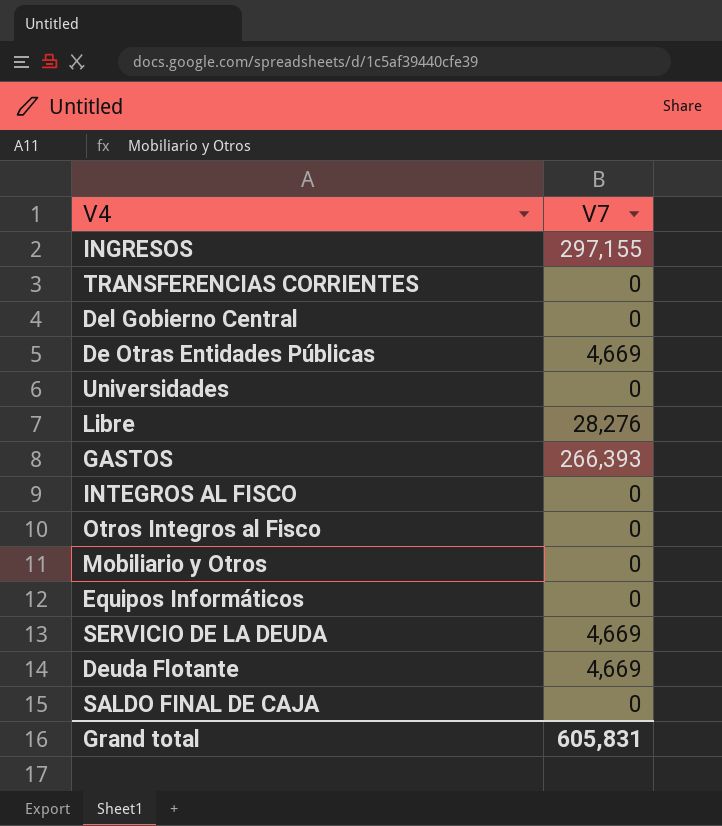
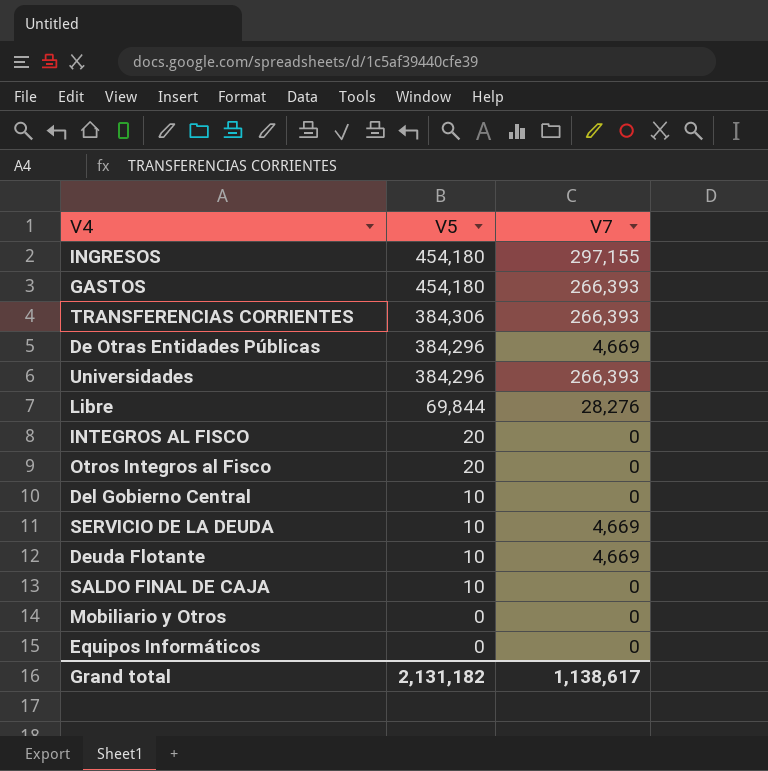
row order: none -> V5 descending
column V5 | position: none -> 2
TRANSFERENCIAS CORRIENTES | V7: 0 -> 266,393
Universidades | V7: 0 -> 266,393
Grand total | V7: 605,831 -> 1,138,617

